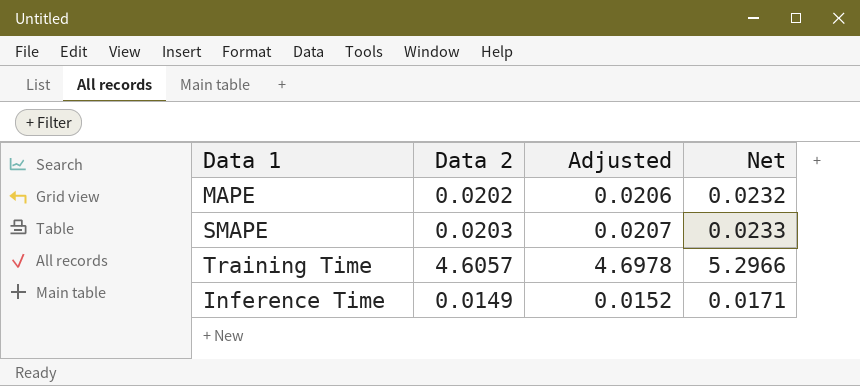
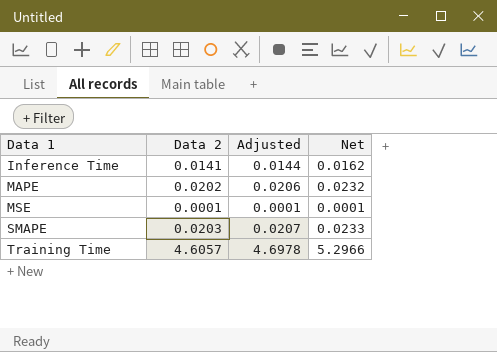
row order: none -> Data 1 ascending
Inference Time | Data 2: 0.0149 -> 0.0141
Inference Time | Adjusted: 0.0152 -> 0.0144
Inference Time | Net: 0.0171 -> 0.0162
row MSE: none -> 0.0001 | 0.0001 | 0.0001

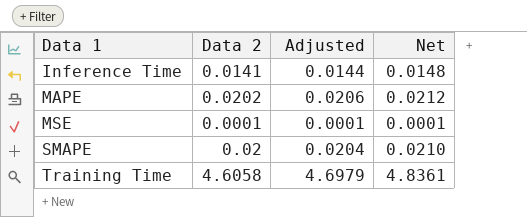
column Net | formula: [Data 2] * 1.15 -> [Data 2] * 1.05
SMAPE | Data 2: 0.0203 -> 0.02
SMAPE | Adjusted: 0.0207 -> 0.0204
Training Time | Data 2: 4.6057 -> 4.6058
Training Time | Adjusted: 4.6978 -> 4.6979

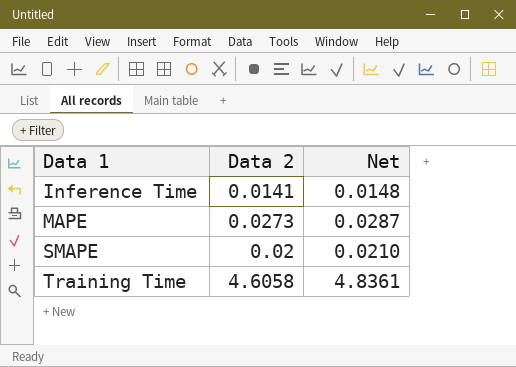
column Adjusted | formula: [Data 2] * 1.02 -> none
row MSE: 0.0001 | 0.0001 | 0.0001 -> none
MAPE | Data 2: 0.0202 -> 0.0273
MAPE | Net: 0.0212 -> 0.0287

